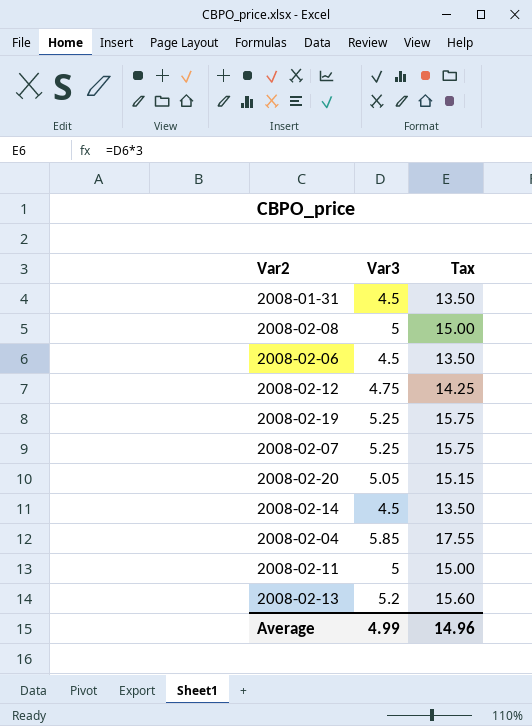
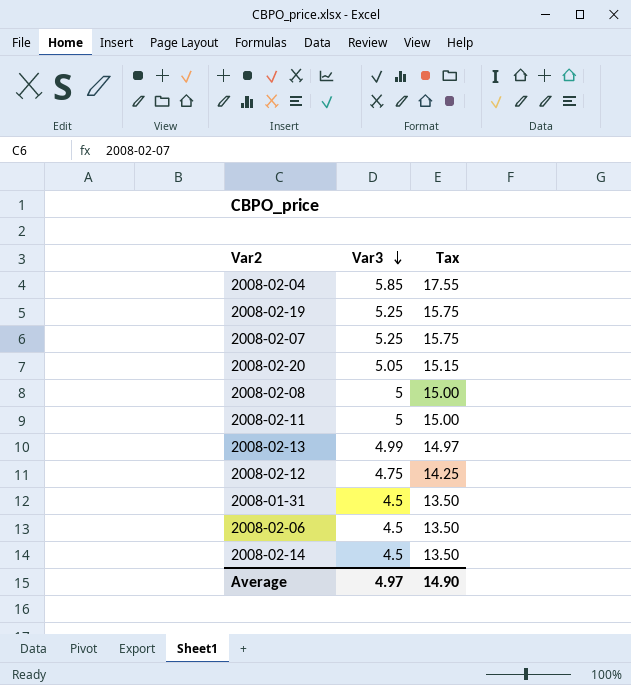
row order: none -> Var3 descending
2008-02-13 | Var3: 5.2 -> 4.99
2008-02-13 | Tax: 15.60 -> 14.97
Average | Var3: 4.99 -> 4.97
Average | Tax: 14.96 -> 14.90

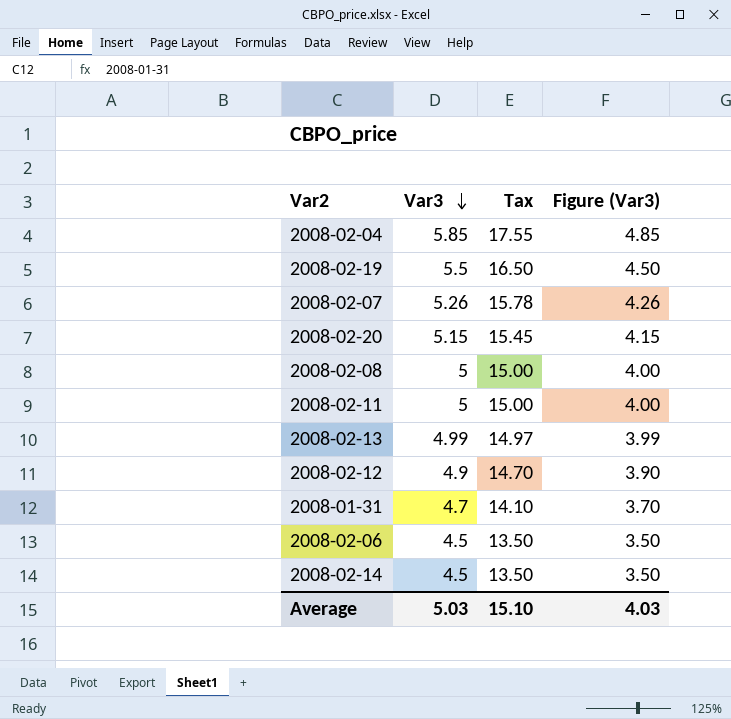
column Figure (Var3) | formula: none -> [Var3] - 1
2008-02-19 | Var3: 5.25 -> 5.5
2008-02-19 | Tax: 15.75 -> 16.50
2008-02-07 | Var3: 5.25 -> 5.26
2008-02-07 | Tax: 15.75 -> 15.78
2008-02-20 | Var3: 5.05 -> 5.15
2008-02-20 | Tax: 15.15 -> 15.45
2008-02-12 | Var3: 4.75 -> 4.9
2008-02-12 | Tax: 14.25 -> 14.70
2008-01-31 | Var3: 4.5 -> 4.7
2008-01-31 | Tax: 13.50 -> 14.10
Average | Var3: 4.97 -> 5.03
Average | Tax: 14.90 -> 15.10

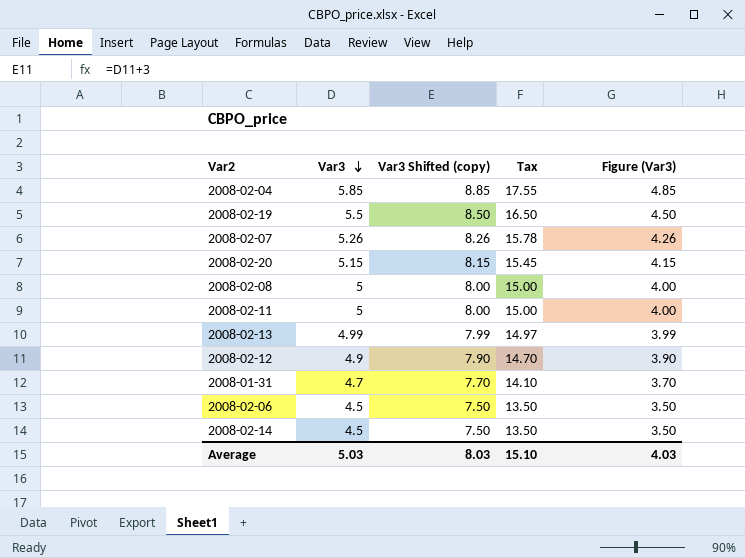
column Var3 Shifted (copy) | formula: none -> [Var3] + 3

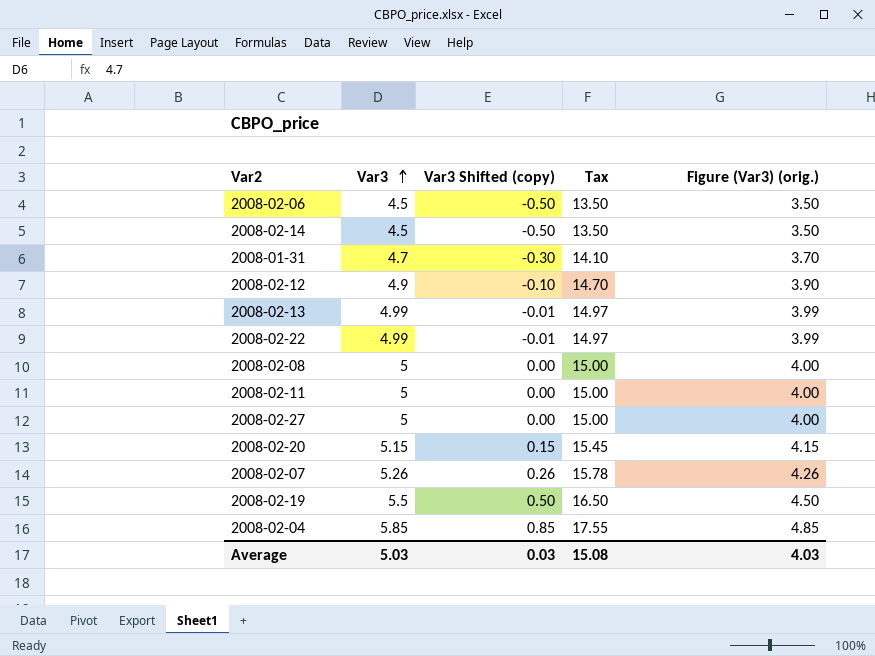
row order: Var3 descending -> Var3 ascending
column Var3 Shifted (copy) | formula: [Var3] + 3 -> [Var3] - 5
column name: Figure (Var3) -> Figure (Var3) (orig.)
row 2008-02-22: none -> 4.99 | -0.01 | 14.97 | 3.99
row 2008-02-27: none -> 5 | 0.00 | 15.00 | 4.00
Average | Var3 Shifted (copy): 8.03 -> 0.03
Average | Tax: 15.10 -> 15.08

